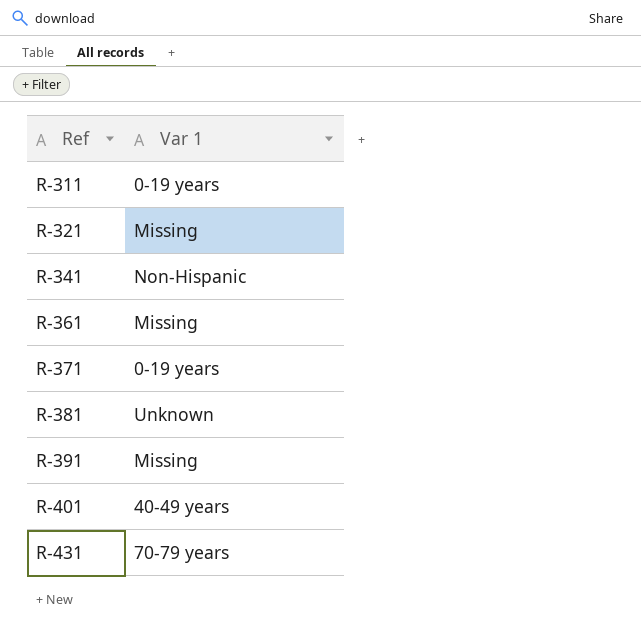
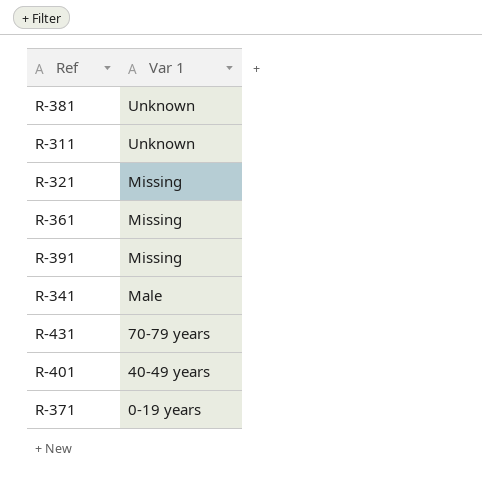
row order: Ref ascending -> Var 1 descending
R-311 | Var 1: 0-19 years -> Unknown
R-341 | Var 1: Non-Hispanic -> Male

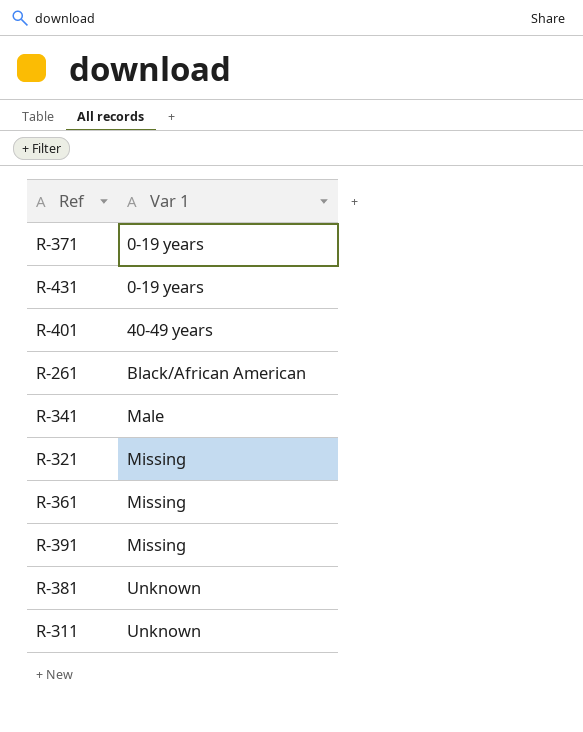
row order: Var 1 descending -> Var 1 ascending
R-431 | Var 1: 70-79 years -> 0-19 years
row R-261: none -> Black/African American

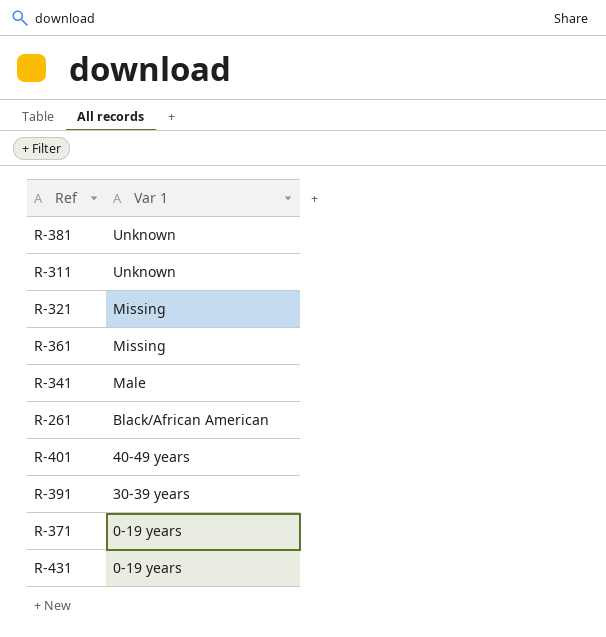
row order: Var 1 ascending -> Var 1 descending
R-391 | Var 1: Missing -> 30-39 years

